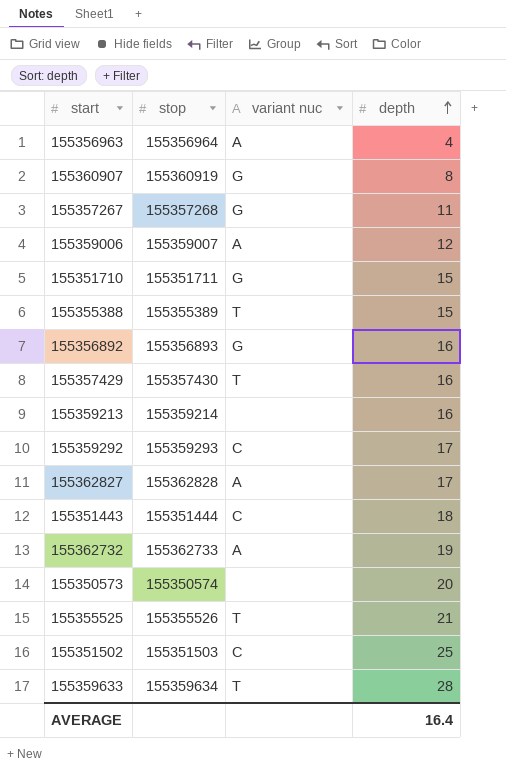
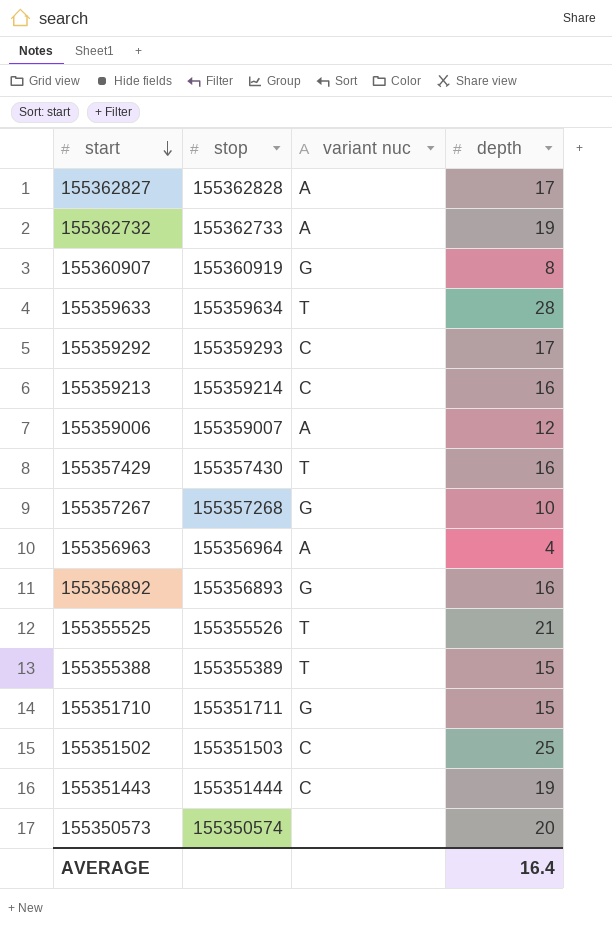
row order: depth ascending -> start descending
155359213 | variant nuc: none -> C
155357267 | depth: 11 -> 10
155351443 | depth: 18 -> 19

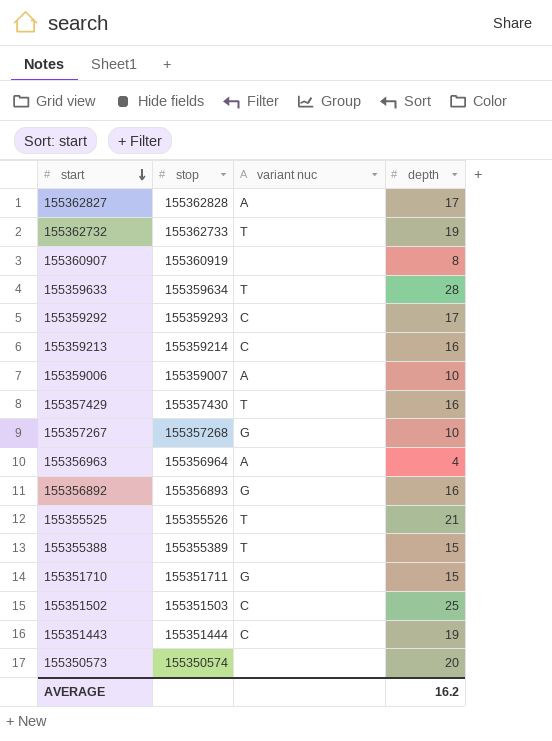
155362732 | variant nuc: A -> T
155360907 | variant nuc: G -> none
155359006 | depth: 12 -> 10
AVERAGE | depth: 16.4 -> 16.2

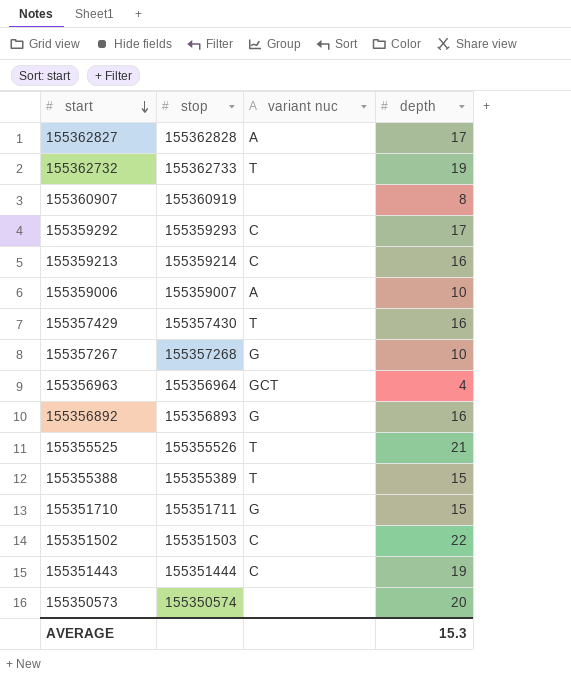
row 155359633: 155359634 | T | 28 -> none
155356963 | variant nuc: A -> GCT
155351502 | depth: 25 -> 22
AVERAGE | depth: 16.2 -> 15.3

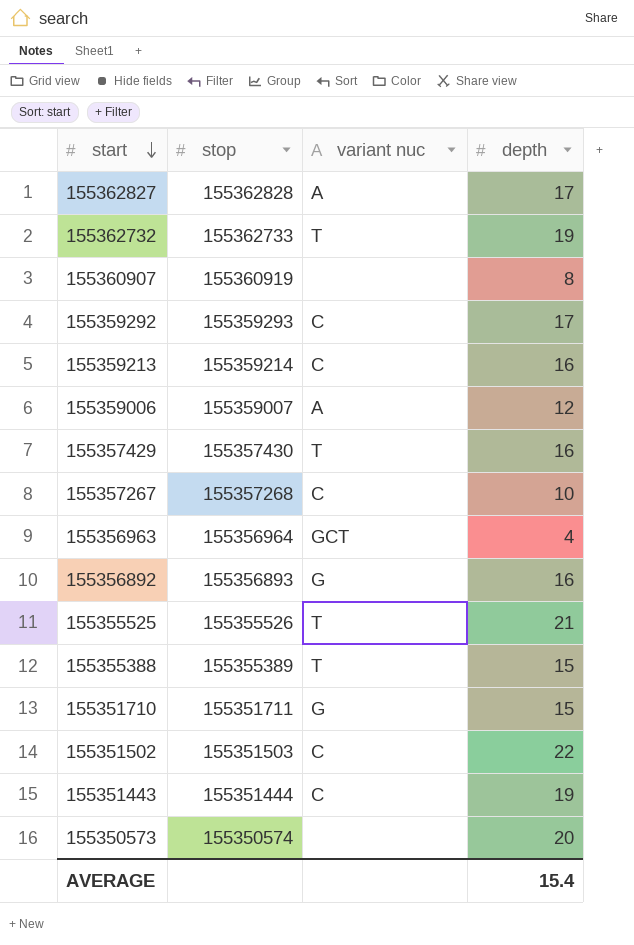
155359006 | depth: 10 -> 12
155357267 | variant nuc: G -> C
AVERAGE | depth: 15.3 -> 15.4

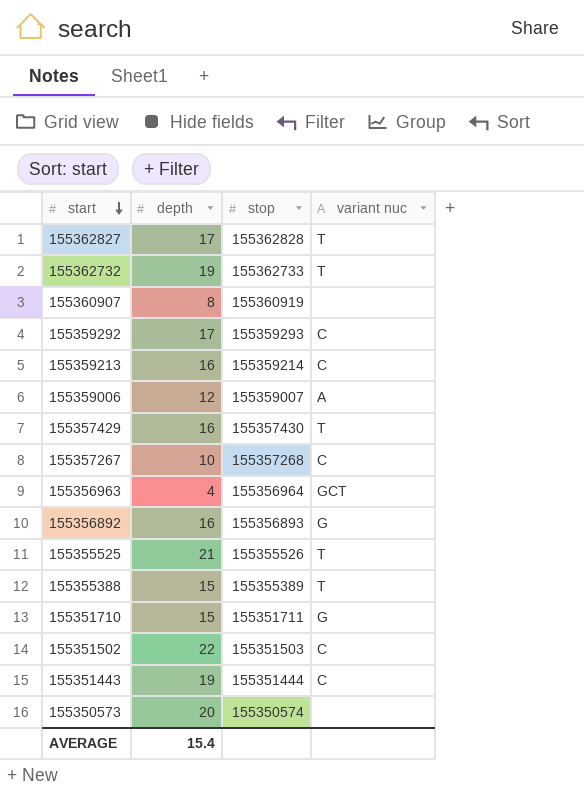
column depth | position: 4 -> 2
155362827 | variant nuc: A -> T

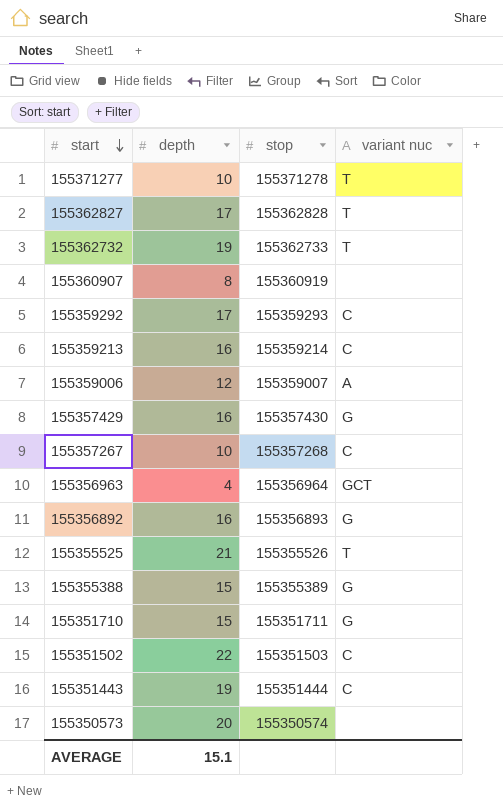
row 155371277: none -> 10 | 155371278 | T
155357429 | variant nuc: T -> G
155355388 | variant nuc: T -> G
AVERAGE | depth: 15.4 -> 15.1

